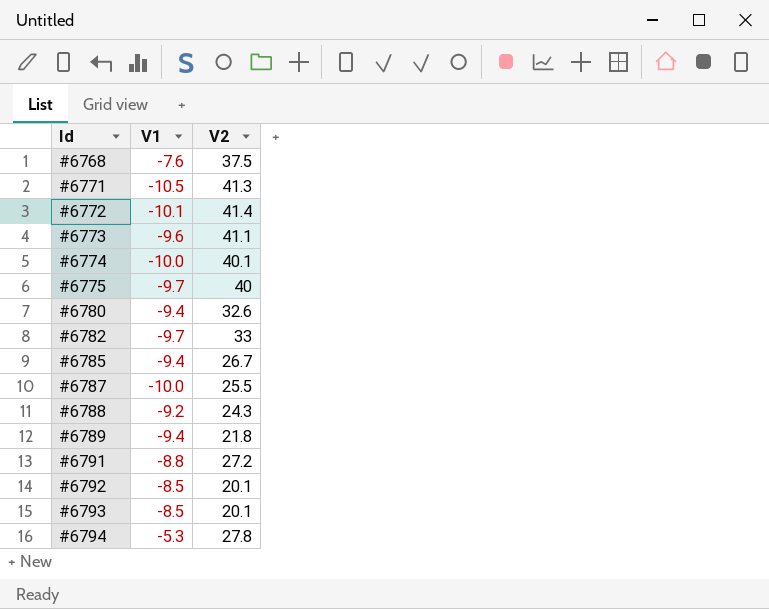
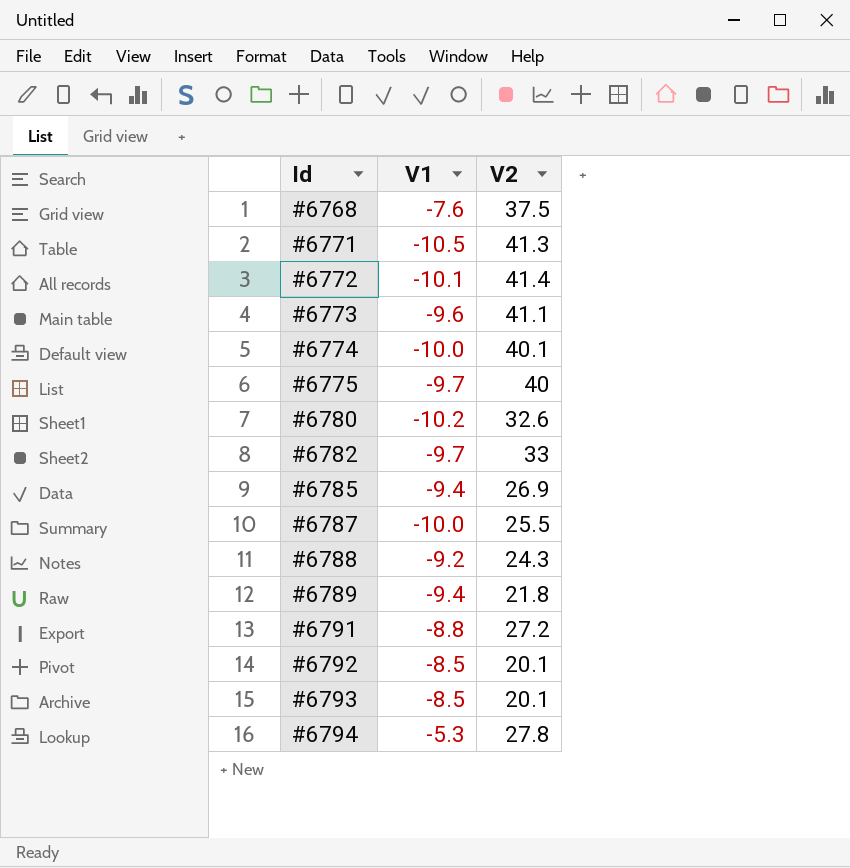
#6780 | V1: -9.4 -> -10.2
#6785 | V2: 26.7 -> 26.9

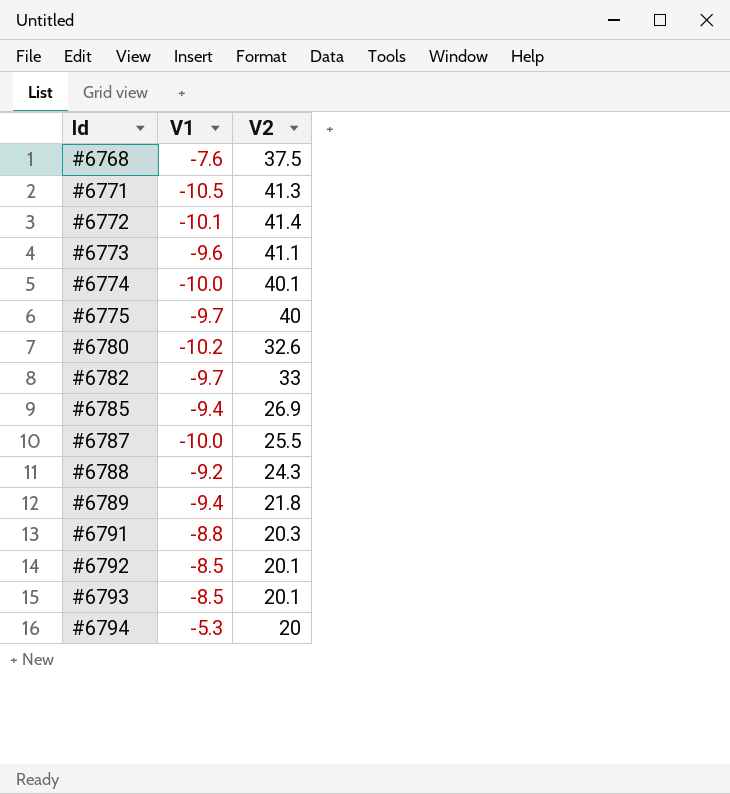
#6791 | V2: 27.2 -> 20.3
#6794 | V2: 27.8 -> 20

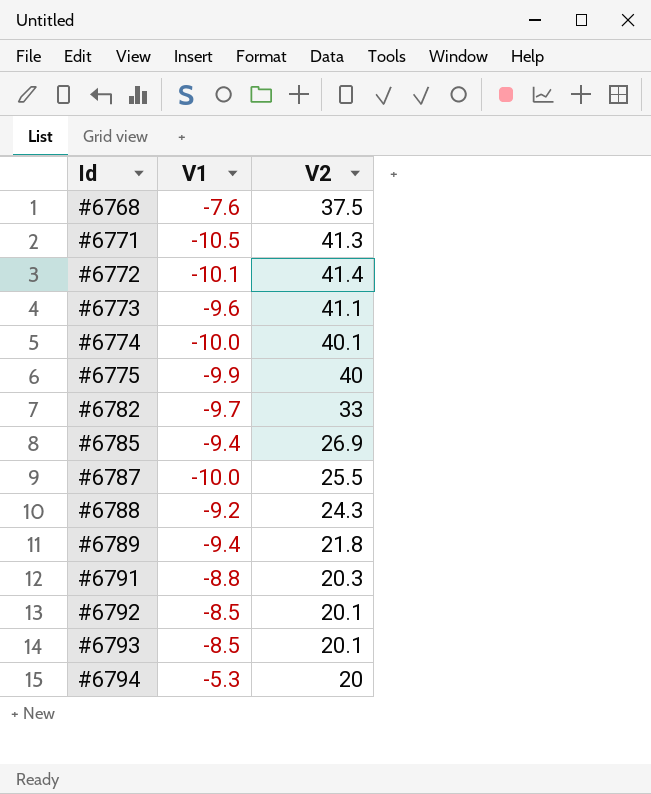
row #6780: -10.2 | 32.6 -> none
#6775 | V1: -9.7 -> -9.9

